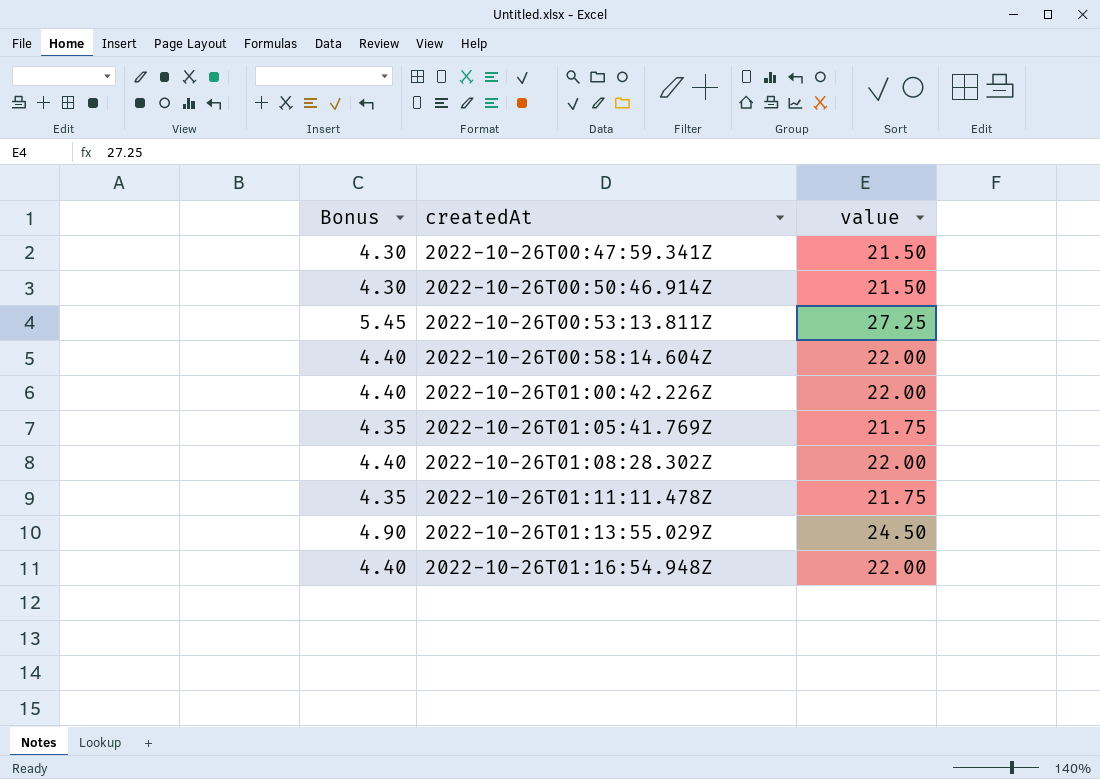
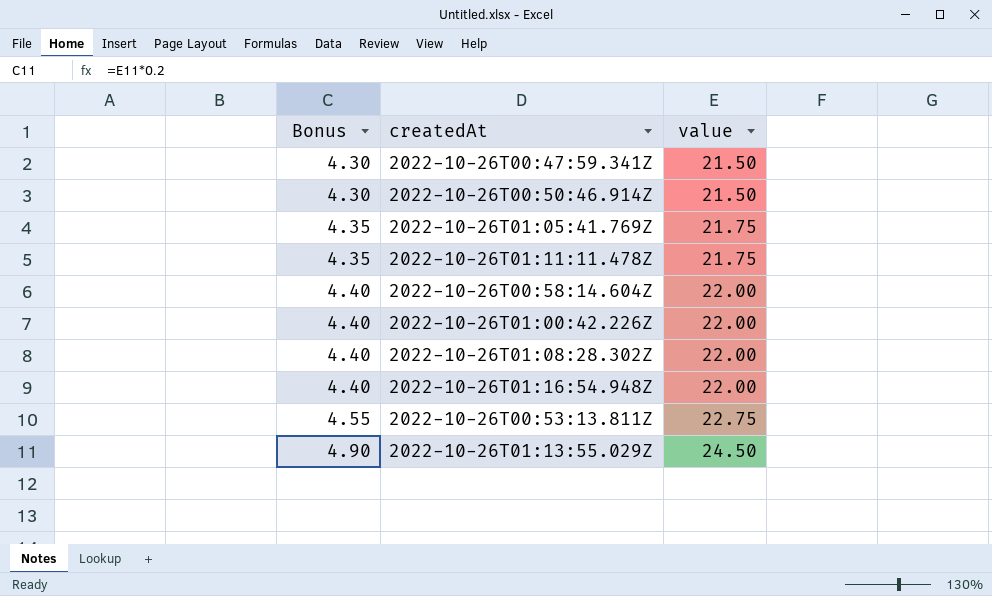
row order: createdAt ascending -> Bonus ascending
2022-10-26T00:53:13.811Z | Bonus: 5.45 -> 4.55
2022-10-26T00:53:13.811Z | value: 27.25 -> 22.75

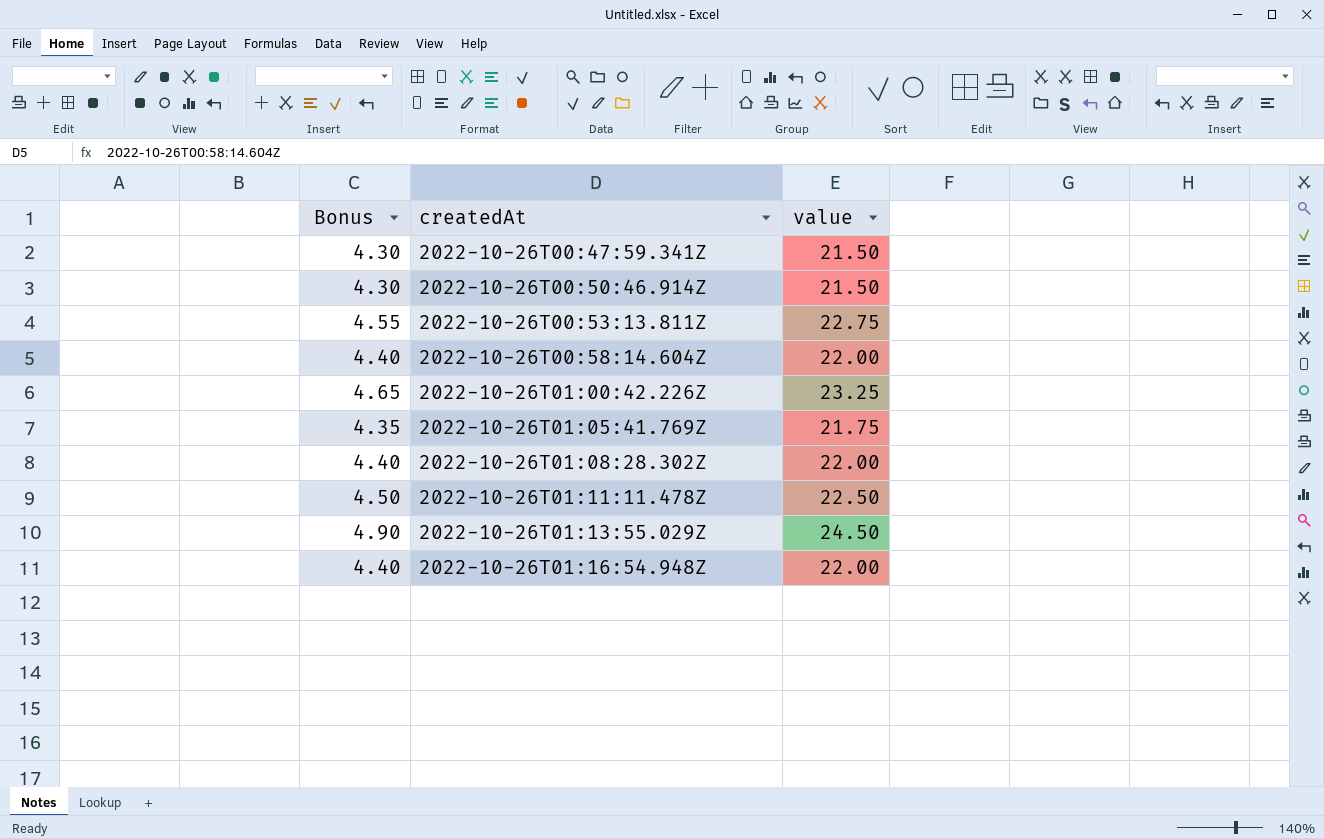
row order: Bonus ascending -> createdAt ascending
2022-10-26T01:00:42.226Z | Bonus: 4.40 -> 4.65
2022-10-26T01:00:42.226Z | value: 22.00 -> 23.25
2022-10-26T01:11:11.478Z | Bonus: 4.35 -> 4.50
2022-10-26T01:11:11.478Z | value: 21.75 -> 22.50

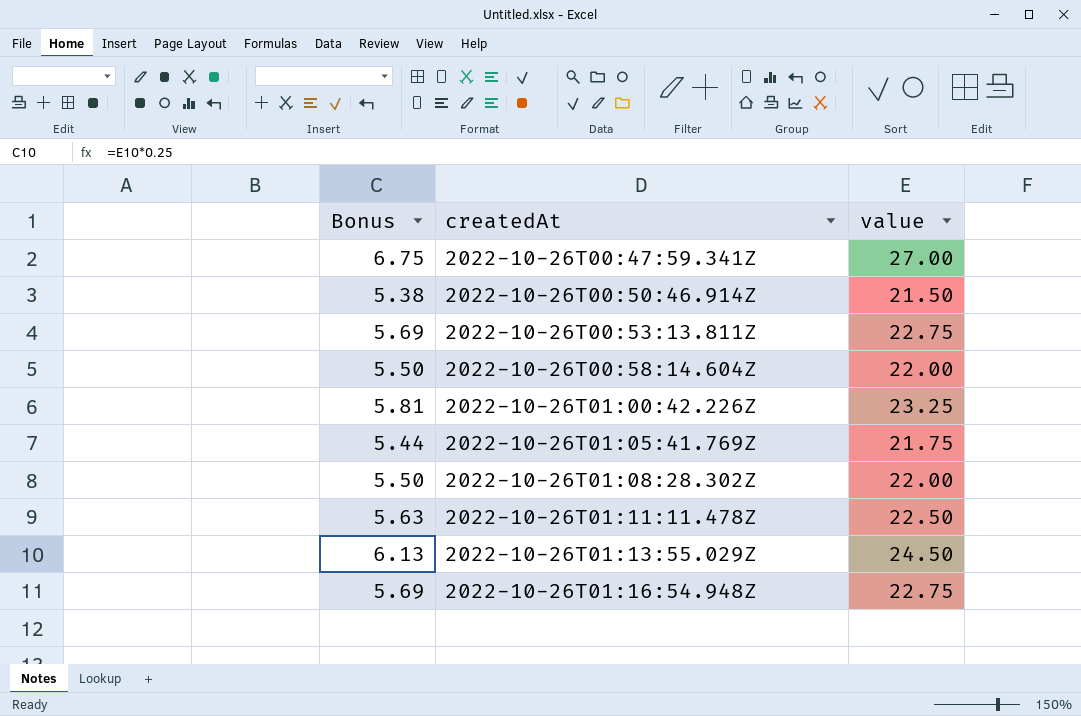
column Bonus | formula: [value] * 0.2 -> [value] * 0.25
2022-10-26T00:47:59.341Z | value: 21.50 -> 27.00
2022-10-26T01:16:54.948Z | value: 22.00 -> 22.75

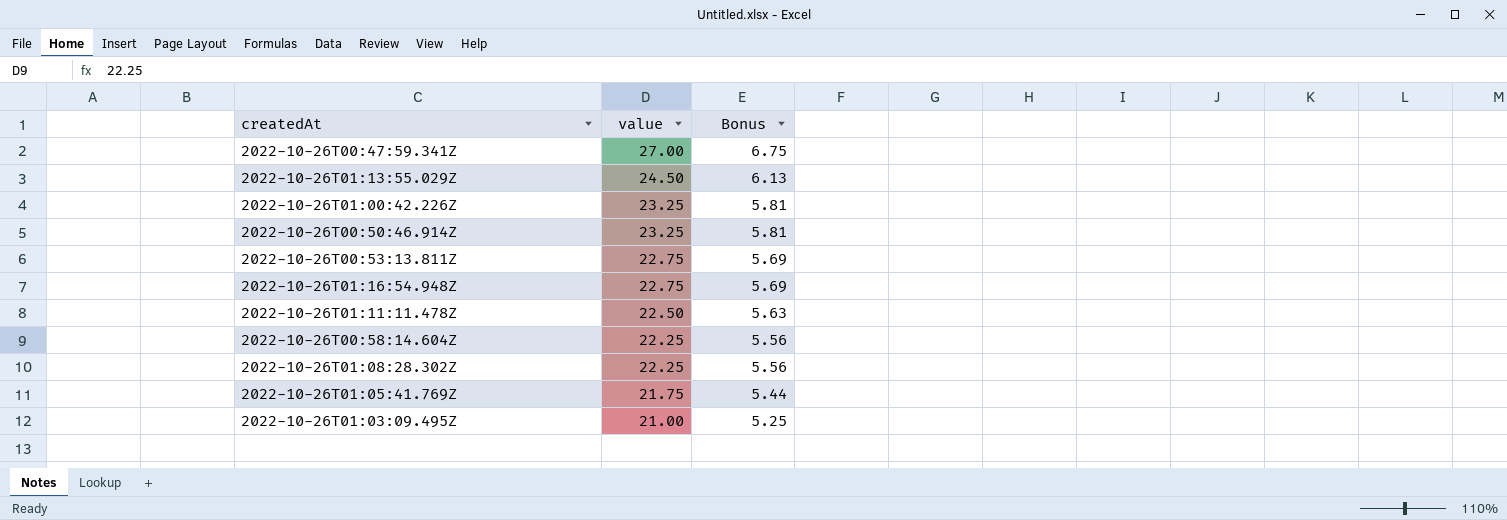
row order: createdAt ascending -> value descending
column Bonus | position: 1 -> 3
2022-10-26T00:50:46.914Z | value: 21.50 -> 23.25
2022-10-26T00:50:46.914Z | Bonus: 5.38 -> 5.81
2022-10-26T00:58:14.604Z | value: 22.00 -> 22.25
2022-10-26T00:58:14.604Z | Bonus: 5.50 -> 5.56
2022-10-26T01:08:28.302Z | value: 22.00 -> 22.25
2022-10-26T01:08:28.302Z | Bonus: 5.50 -> 5.56
row 2022-10-26T01:03:09.495Z: none -> 21.00 | 5.25

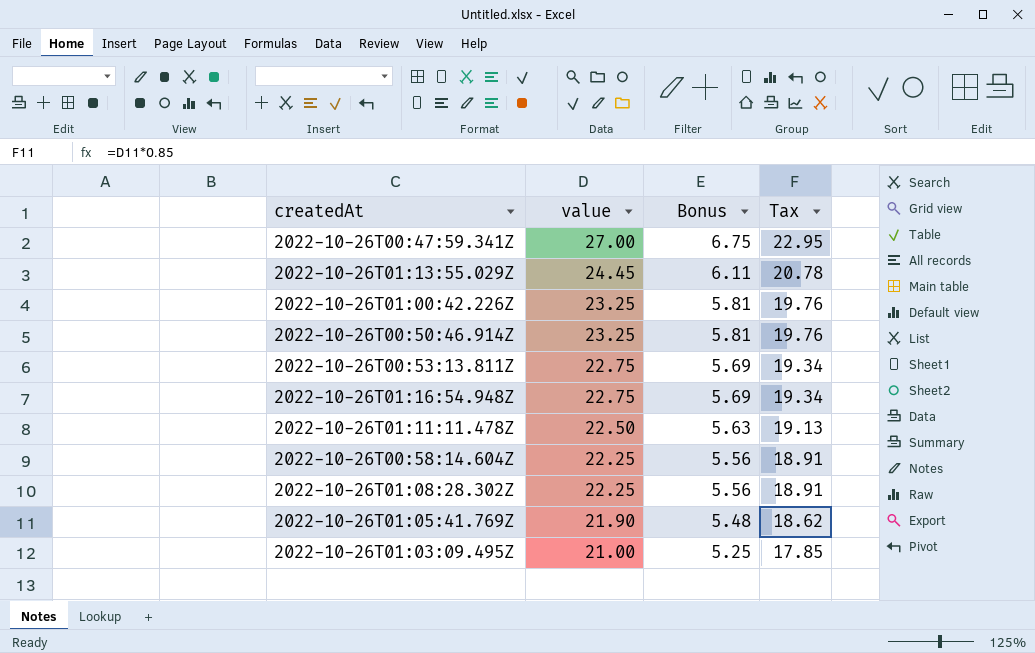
column Tax | formula: none -> [value] * 0.85
2022-10-26T01:13:55.029Z | value: 24.50 -> 24.45
2022-10-26T01:13:55.029Z | Bonus: 6.13 -> 6.11
2022-10-26T01:05:41.769Z | value: 21.75 -> 21.90
2022-10-26T01:05:41.769Z | Bonus: 5.44 -> 5.48

